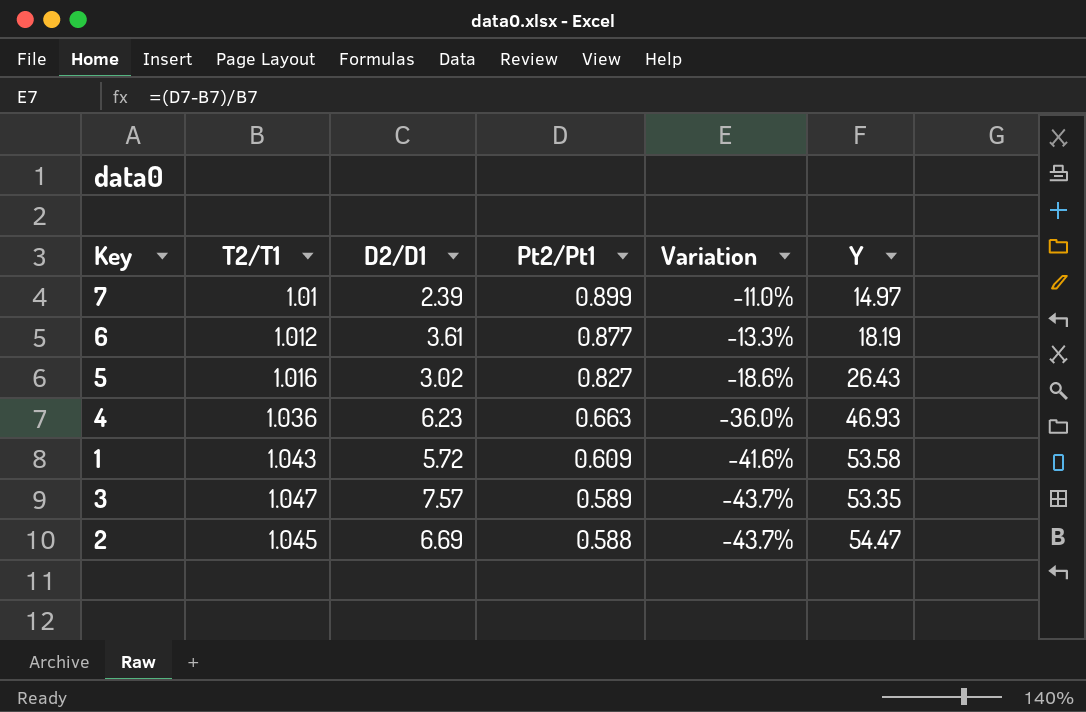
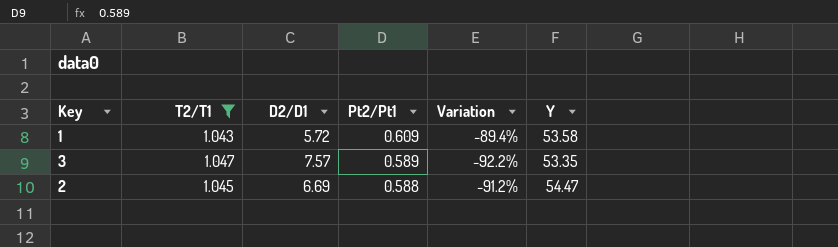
filter: none -> T2/T1 >= 1.043
column Variation | formula: ([Pt2/Pt1] - [T2/T1]) / [T2/T1] -> ([Pt2/Pt1] - [D2/D1]) / [D2/D1]

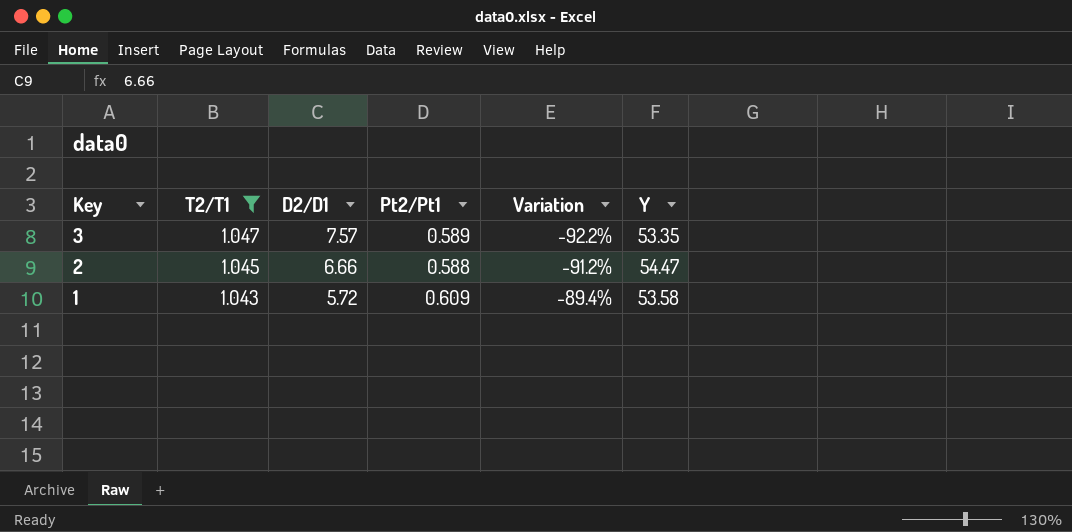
row order: Pt2/Pt1 descending -> Key descending
2 | D2/D1: 6.69 -> 6.66

